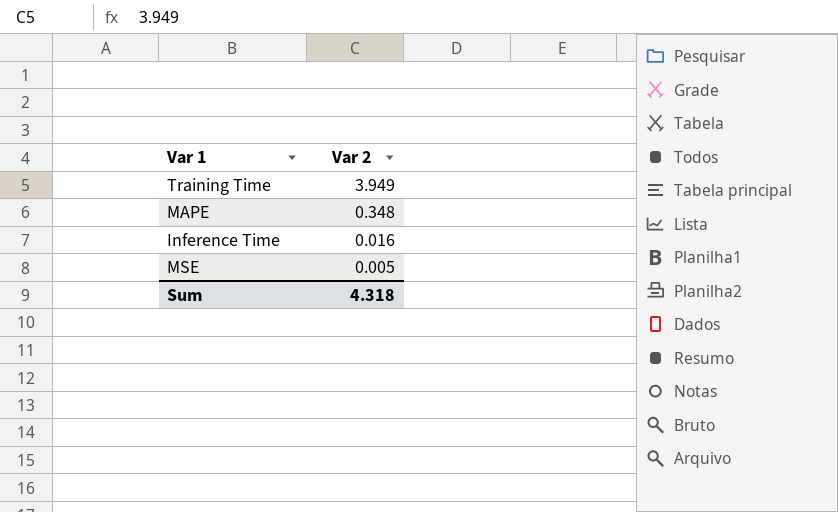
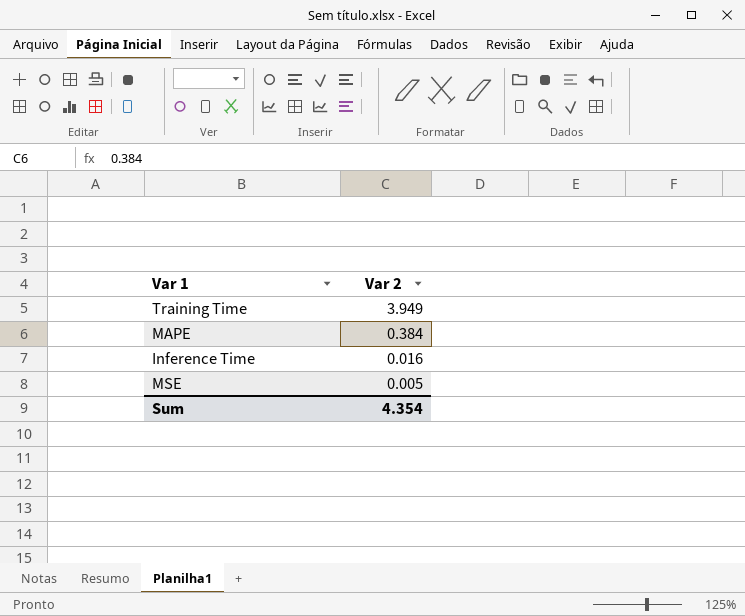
MAPE | Var 2: 0.348 -> 0.384
Sum | Var 2: 4.318 -> 4.354

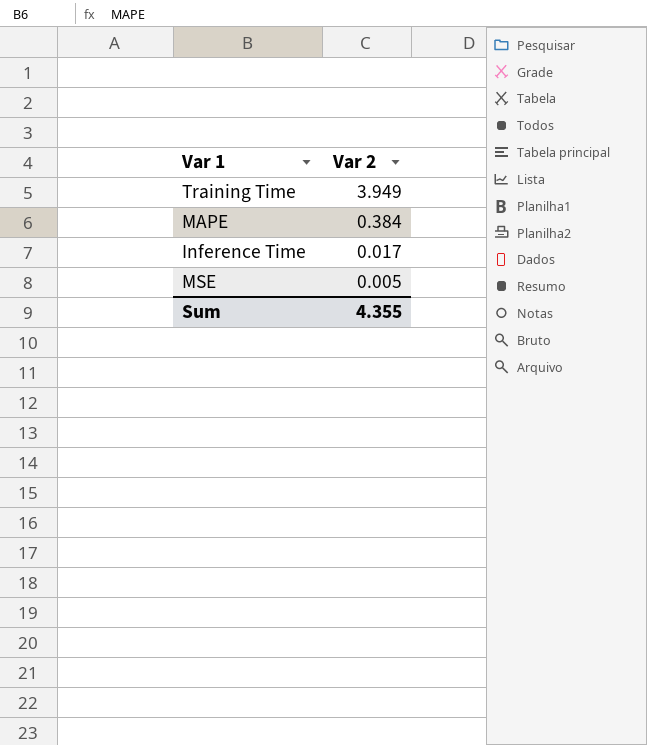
Inference Time | Var 2: 0.016 -> 0.017
Sum | Var 2: 4.354 -> 4.355

